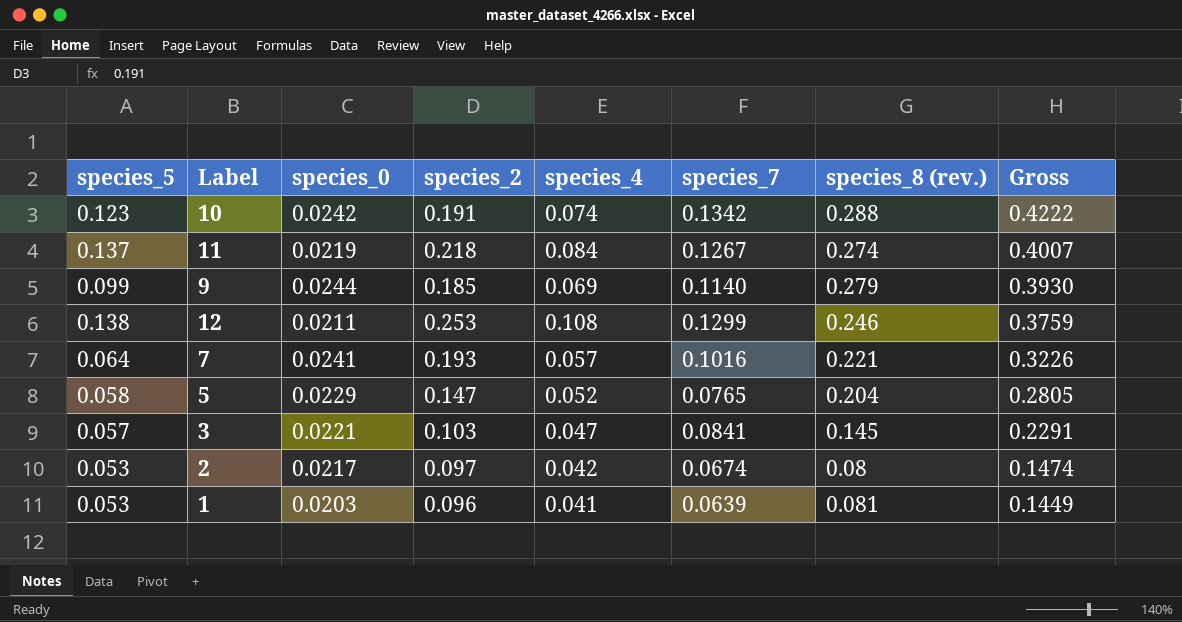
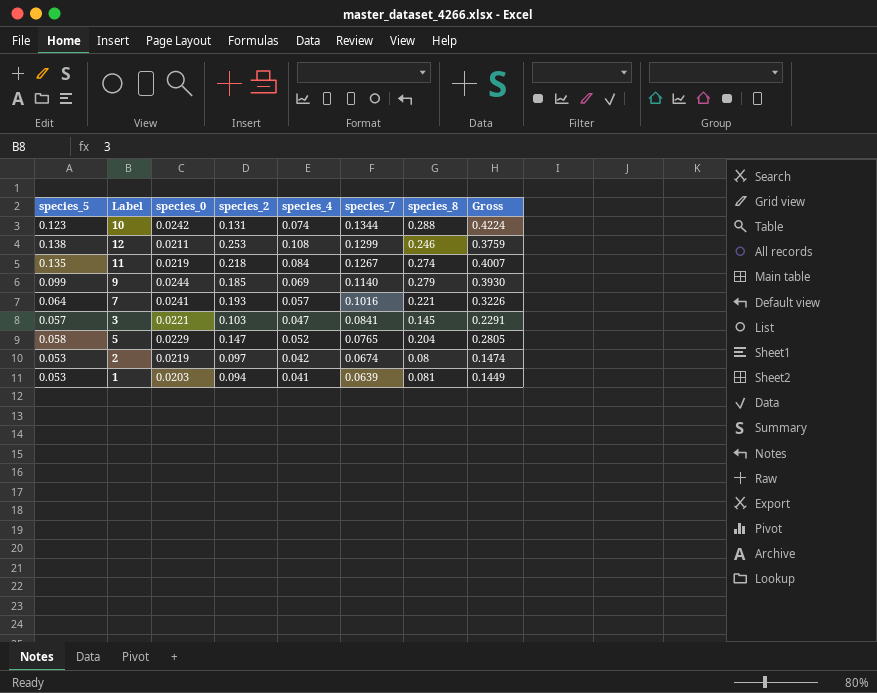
row order: Gross descending -> species_7 descending
column name: species_8 (rev.) -> species_8
10 | species_2: 0.191 -> 0.131
10 | species_7: 0.1342 -> 0.1344
10 | Gross: 0.4222 -> 0.4224
11 | species_5: 0.137 -> 0.135
2 | species_0: 0.0217 -> 0.0219
1 | species_2: 0.096 -> 0.094

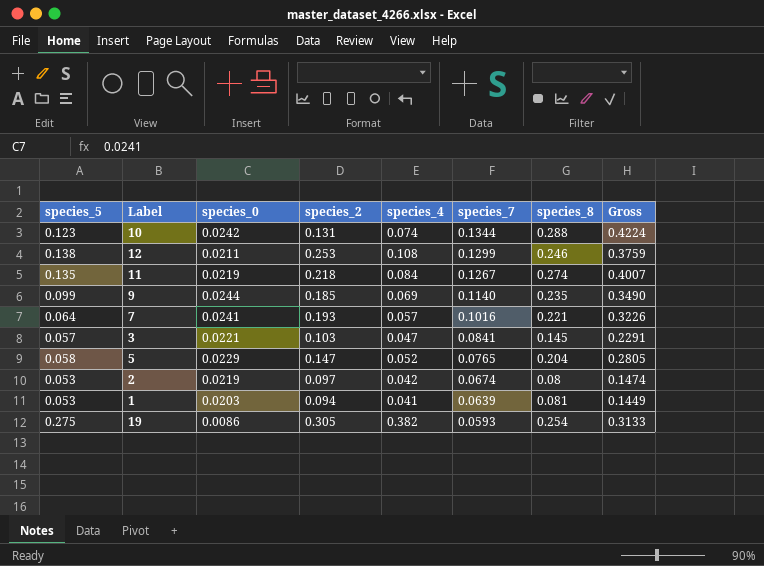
9 | species_8: 0.279 -> 0.235
9 | Gross: 0.3930 -> 0.3490
row 19: none -> 0.275 | 0.0086 | 0.305 | 0.382 | 0.0593 | 0.254 | 0.3133

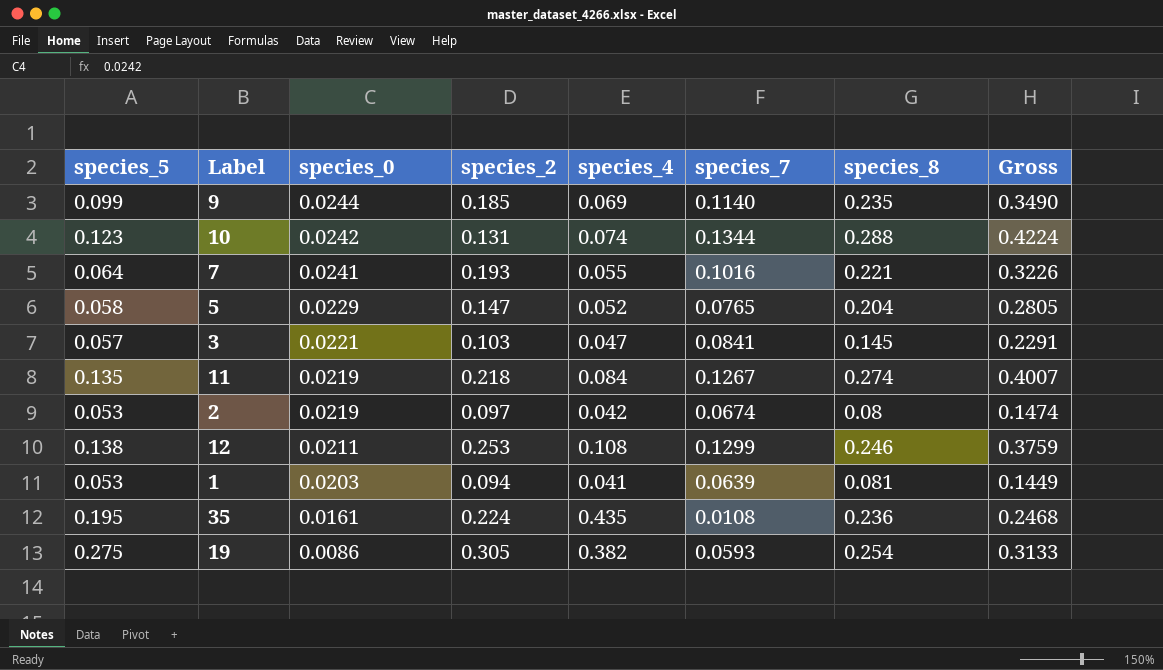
row order: species_7 descending -> species_0 descending
7 | species_4: 0.057 -> 0.055
row 35: none -> 0.195 | 0.0161 | 0.224 | 0.435 | 0.0108 | 0.236 | 0.2468

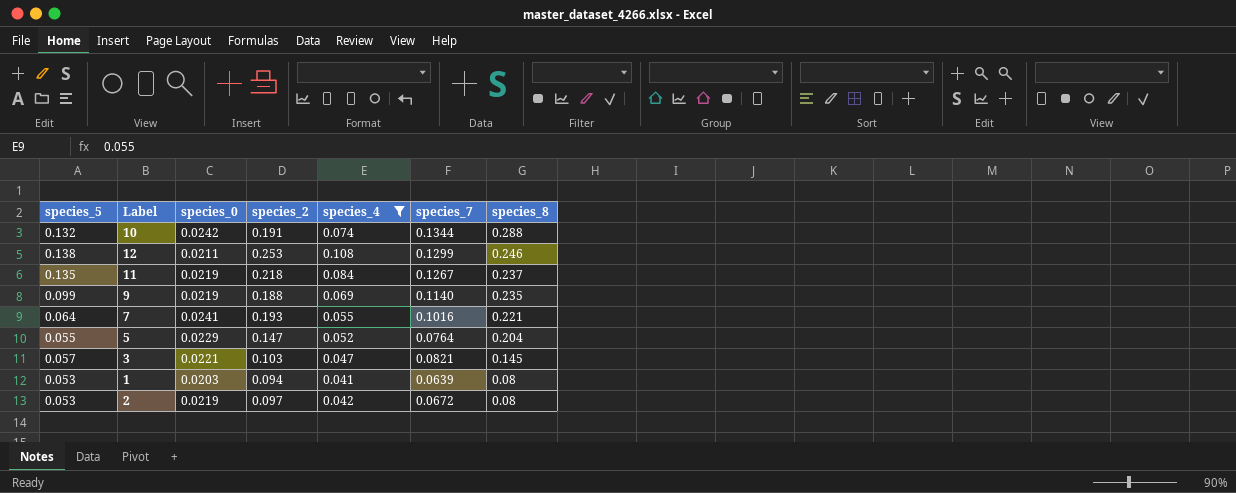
filter: none -> species_4 <= 0.108
row order: species_0 descending -> species_8 descending
column Gross | formula: [species_7] + [species_8] -> none
10 | species_5: 0.123 -> 0.132
10 | species_2: 0.131 -> 0.191
11 | species_8: 0.274 -> 0.237
9 | species_0: 0.0244 -> 0.0219
9 | species_2: 0.185 -> 0.188
5 | species_5: 0.058 -> 0.055
5 | species_7: 0.0765 -> 0.0764
3 | species_7: 0.0841 -> 0.0821
1 | species_8: 0.081 -> 0.08
2 | species_7: 0.0674 -> 0.0672

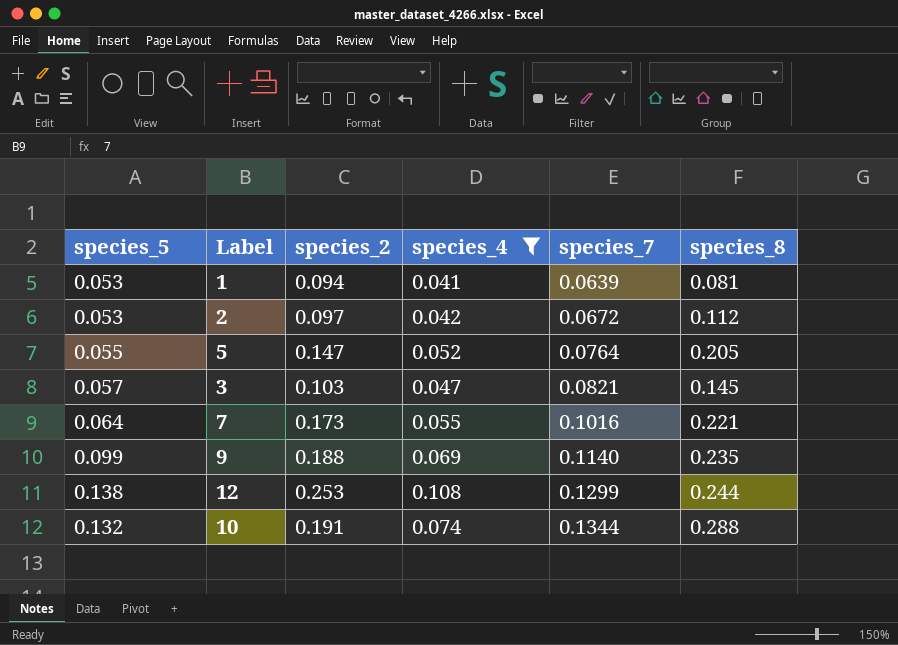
row order: species_8 descending -> species_7 ascending
column species_0 | position: 3 -> none
row 11: 0.135 | 0.0219 | 0.218 | 0.084 | 0.1267 | 0.237 -> none
1 | species_8: 0.08 -> 0.081
2 | species_8: 0.08 -> 0.112
5 | species_8: 0.204 -> 0.205
7 | species_2: 0.193 -> 0.173
12 | species_8: 0.246 -> 0.244

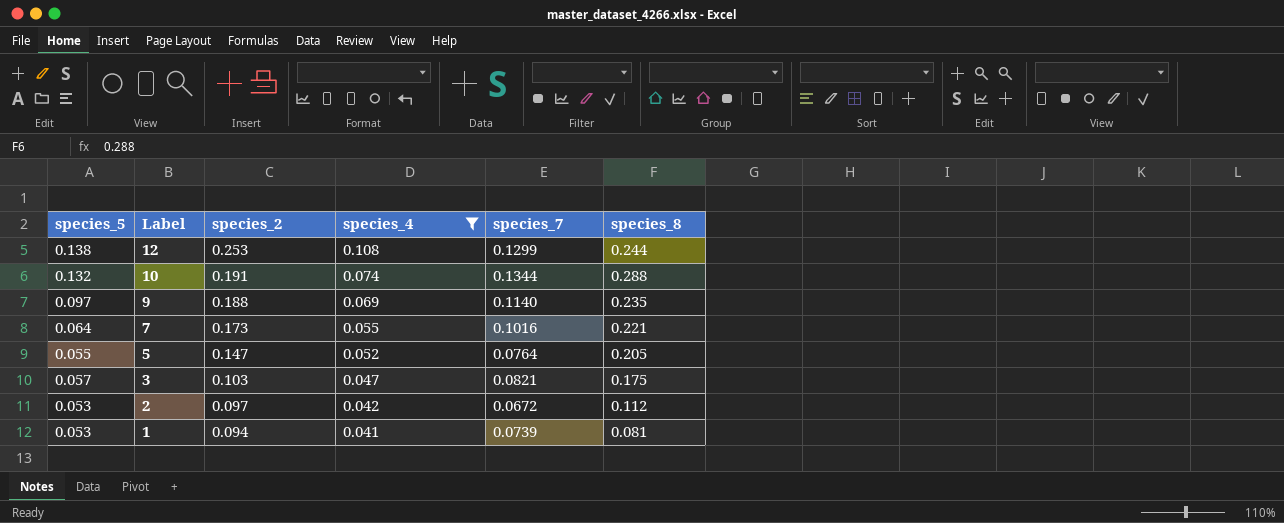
row order: species_7 ascending -> Label descending
9 | species_5: 0.099 -> 0.097
3 | species_8: 0.145 -> 0.175
1 | species_7: 0.0639 -> 0.0739

